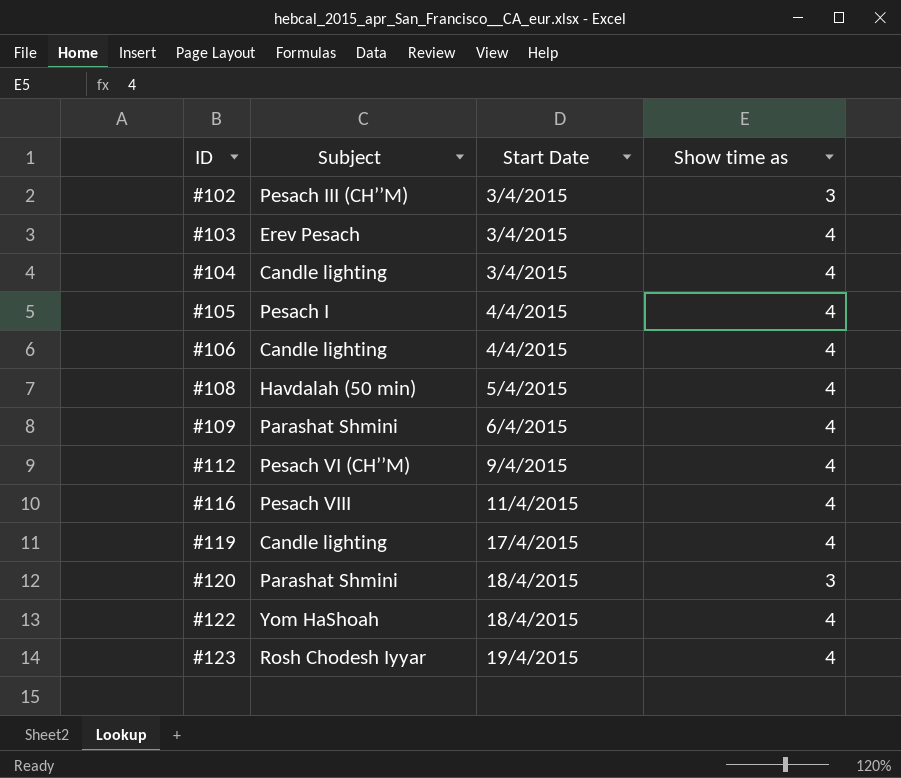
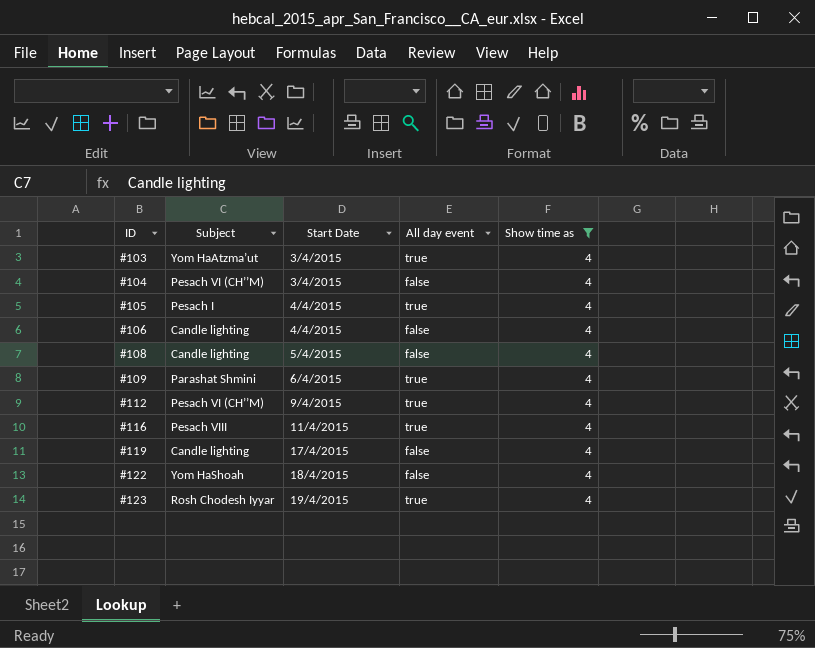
filter: none -> Show time as = 4
column All day event | position: none -> 4
#103 | Subject: Erev Pesach -> Yom HaAtzma’ut
#104 | Subject: Candle lighting -> Pesach VI (CH’’M)
#108 | Subject: Havdalah (50 min) -> Candle lighting

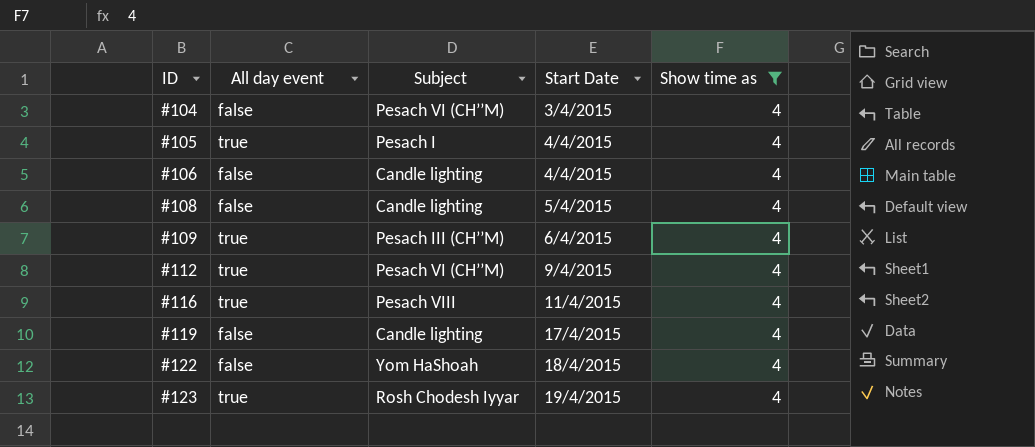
column All day event | position: 4 -> 2
row #103: Yom HaAtzma’ut | 3/4/2015 | true | 4 -> none
#109 | Subject: Parashat Shmini -> Pesach III (CH’’M)

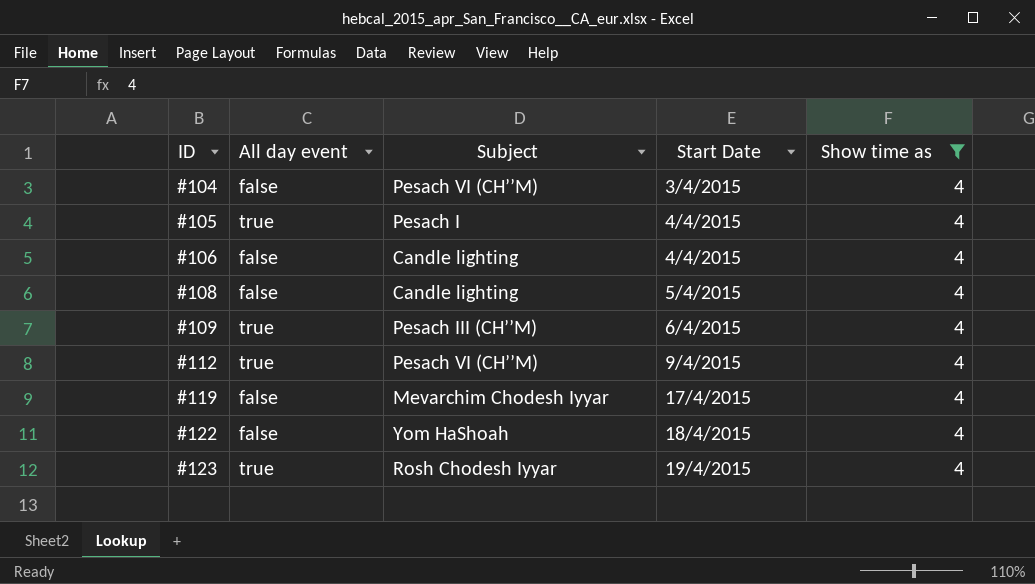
row #116: true | Pesach VIII | 11/4/2015 | 4 -> none
#119 | Subject: Candle lighting -> Mevarchim Chodesh Iyyar

